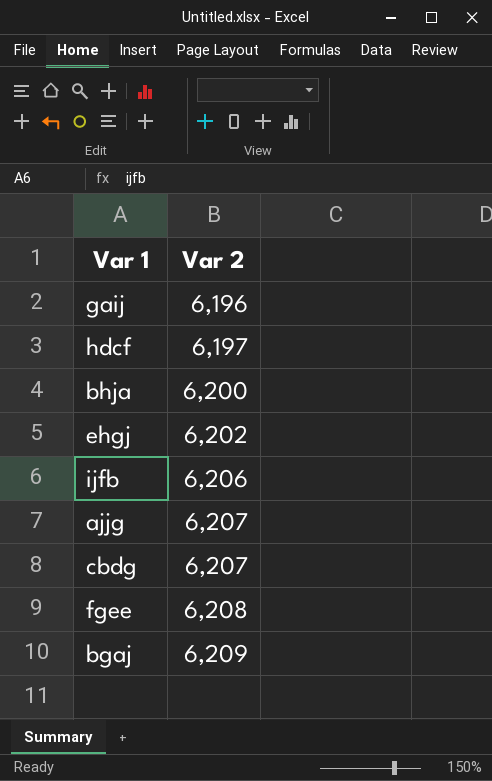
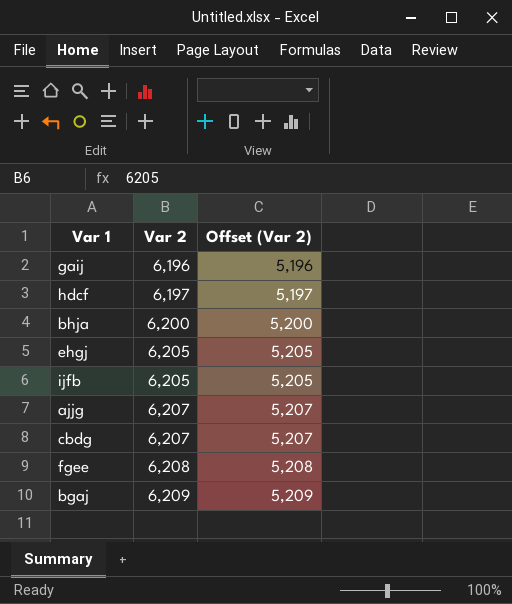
column Offset (Var 2) | formula: none -> [Var 2] - 1000
ehgj | Var 2: 6,202 -> 6,205
ijfb | Var 2: 6,206 -> 6,205

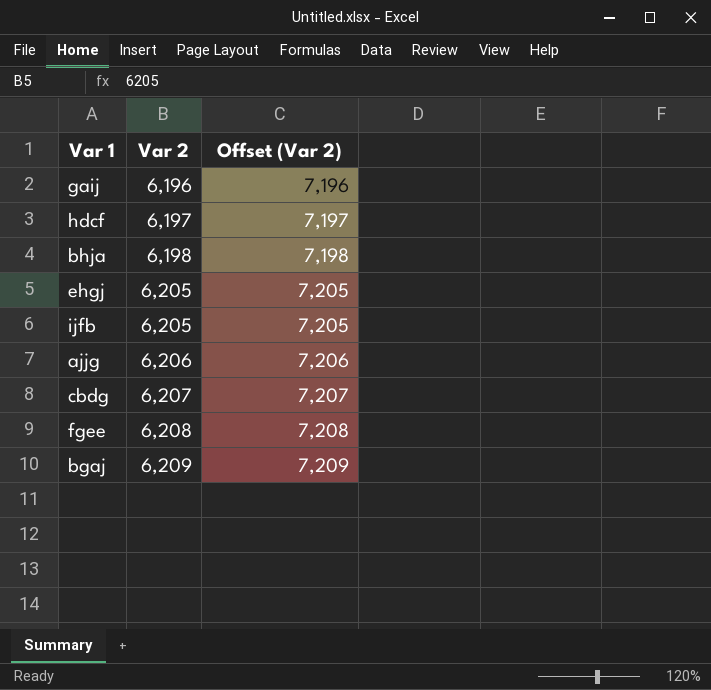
column Offset (Var 2) | formula: [Var 2] - 1000 -> [Var 2] + 1000
bhja | Var 2: 6,200 -> 6,198
ajjg | Var 2: 6,207 -> 6,206

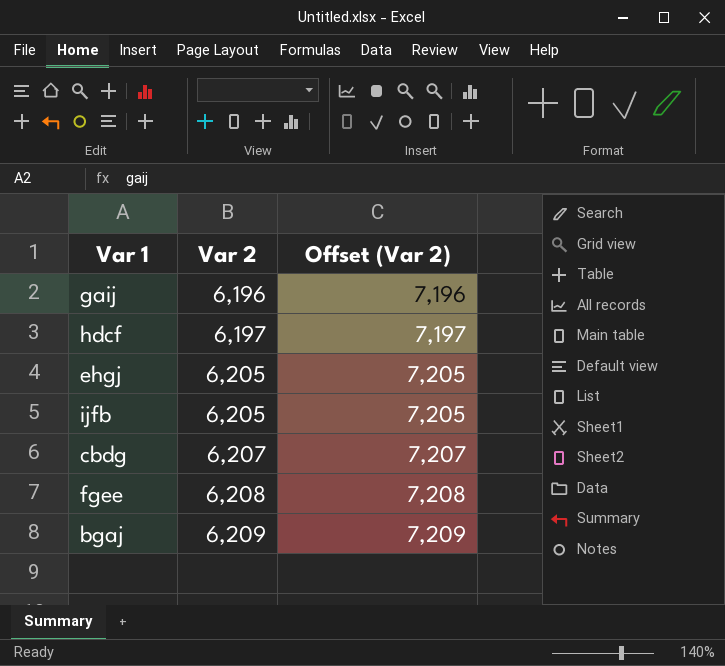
row bhja: 6,198 | 7,198 -> none
row ajjg: 6,206 | 7,206 -> none

